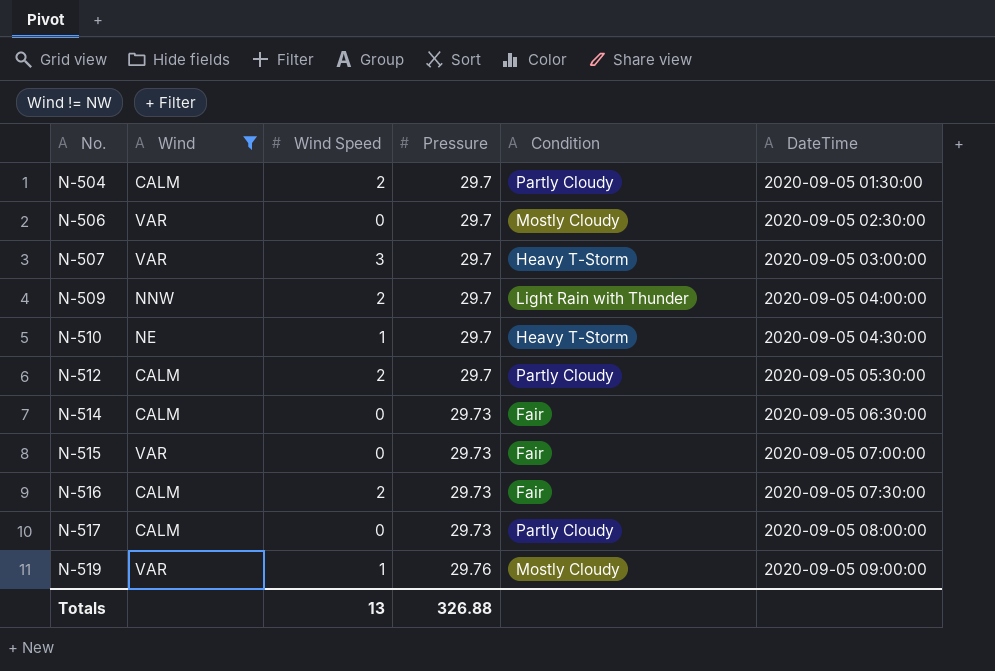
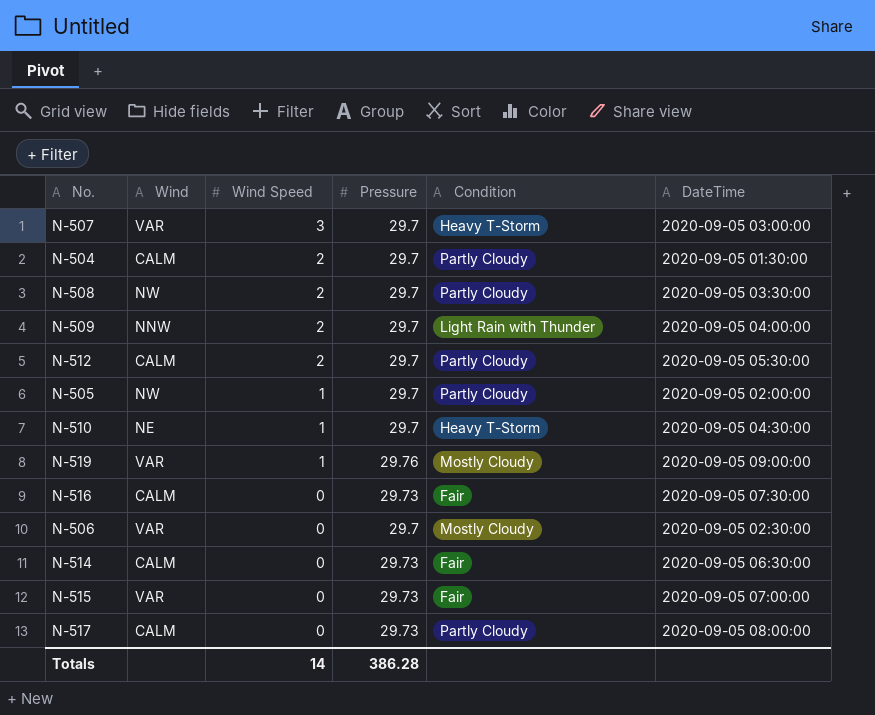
filter: Wind != NW -> none
row order: No. ascending -> Wind Speed descending
N-516 | Wind Speed: 2 -> 0
Totals | Wind Speed: 13 -> 14
Totals | Pressure: 326.88 -> 386.28

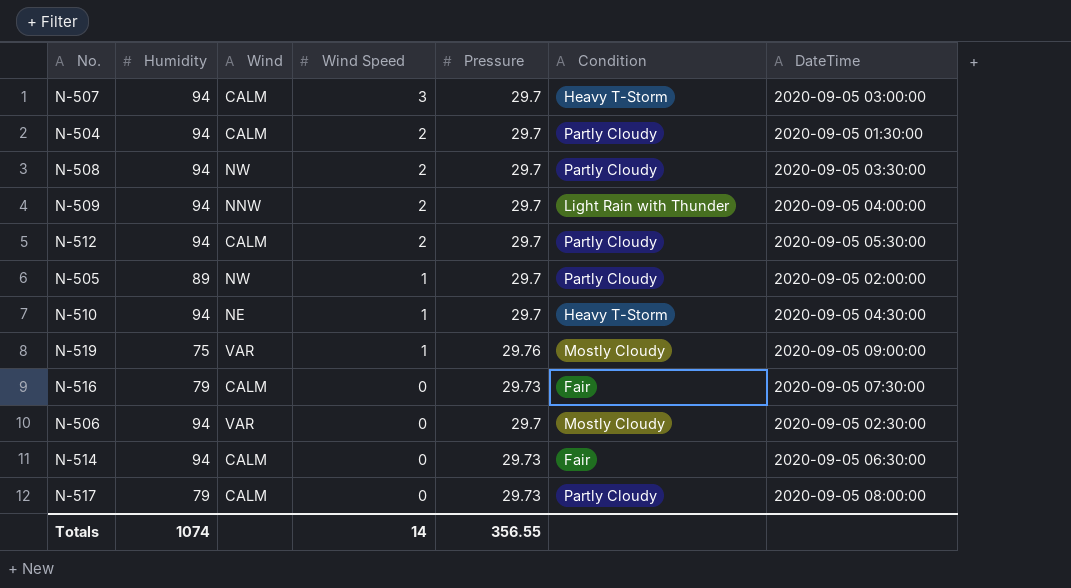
column Humidity | position: none -> 2
row N-515: VAR | 0 | 29.73 | Fair | 2020-09-05 07:00:00 -> none
N-507 | Wind: VAR -> CALM
Totals | Pressure: 386.28 -> 356.55

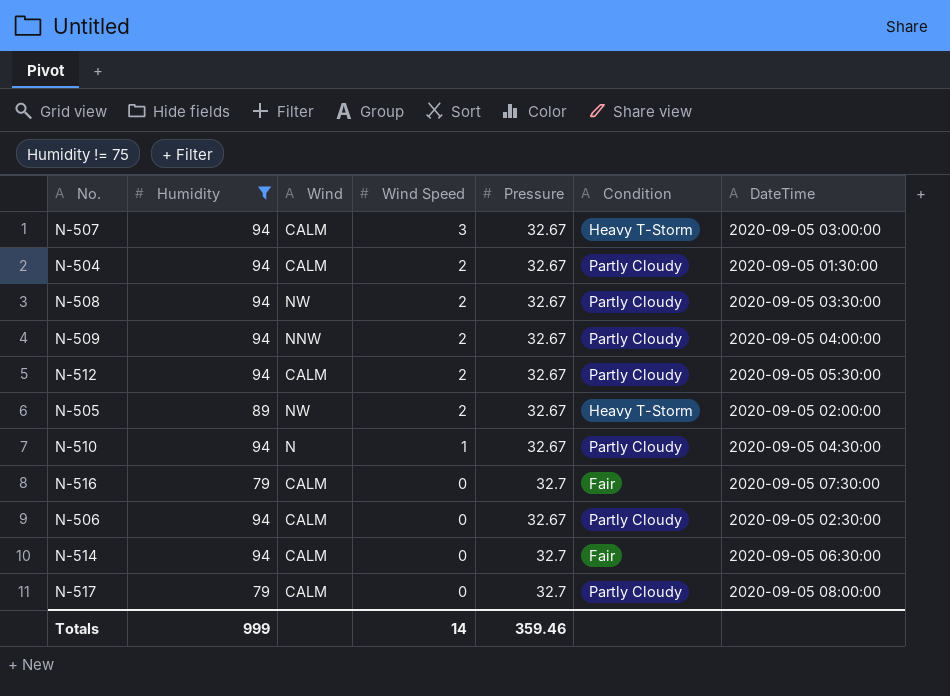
filter: none -> Humidity != 75
N-507 | Pressure: 29.7 -> 32.67
N-504 | Pressure: 29.7 -> 32.67
N-508 | Pressure: 29.7 -> 32.67
N-509 | Pressure: 29.7 -> 32.67
N-509 | Condition: Light Rain with Thunder -> Partly Cloudy
N-512 | Pressure: 29.7 -> 32.67
N-505 | Wind Speed: 1 -> 2
N-505 | Pressure: 29.7 -> 32.67
N-505 | Condition: Partly Cloudy -> Heavy T-Storm
N-510 | Wind: NE -> N
N-510 | Pressure: 29.7 -> 32.67
N-510 | Condition: Heavy T-Storm -> Partly Cloudy
N-516 | Pressure: 29.73 -> 32.7
N-506 | Wind: VAR -> CALM
N-506 | Pressure: 29.7 -> 32.67
N-506 | Condition: Mostly Cloudy -> Partly Cloudy
N-514 | Pressure: 29.73 -> 32.7
N-517 | Pressure: 29.73 -> 32.7
Totals | Humidity: 1074 -> 999
Totals | Pressure: 356.55 -> 359.46

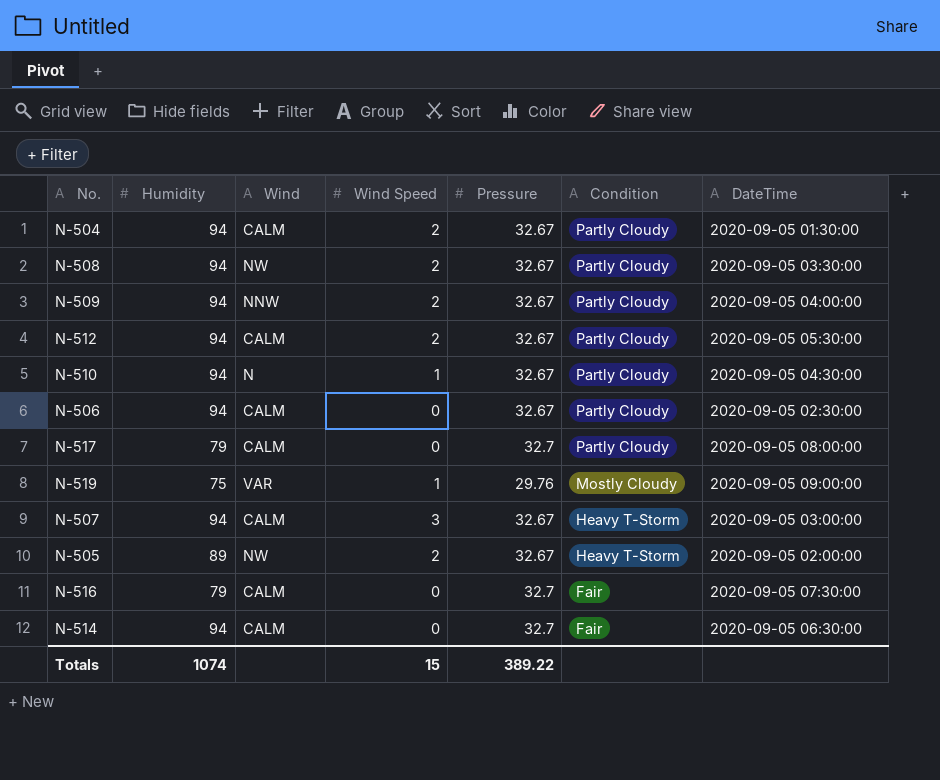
filter: Humidity != 75 -> none
row order: Wind Speed descending -> Condition descending
Totals | Humidity: 999 -> 1074
Totals | Wind Speed: 14 -> 15
Totals | Pressure: 359.46 -> 389.22

